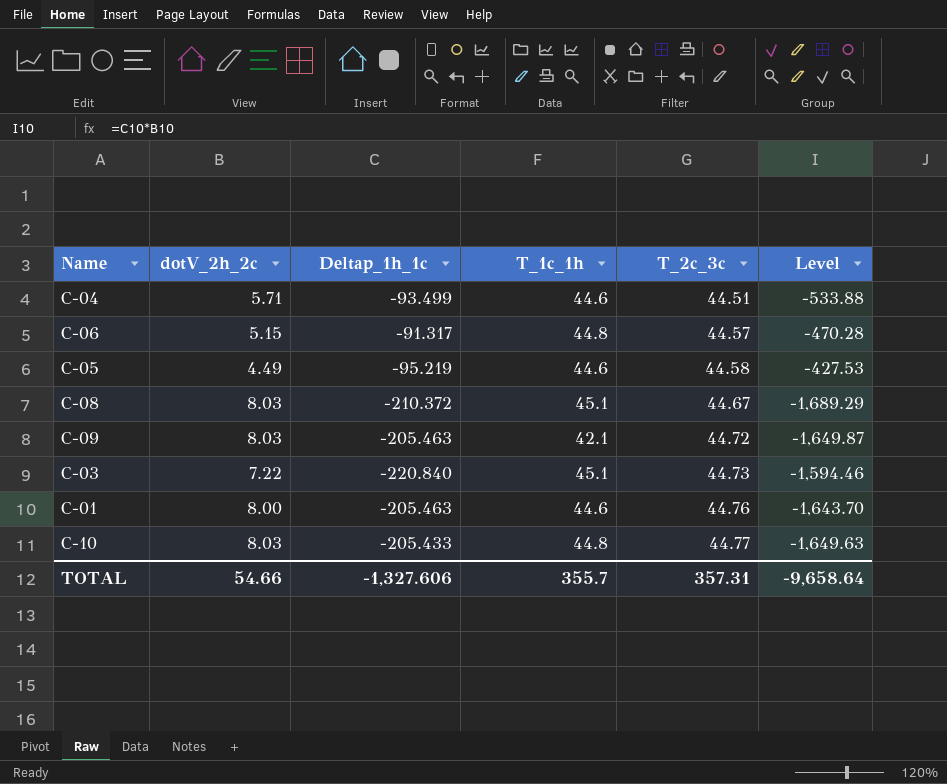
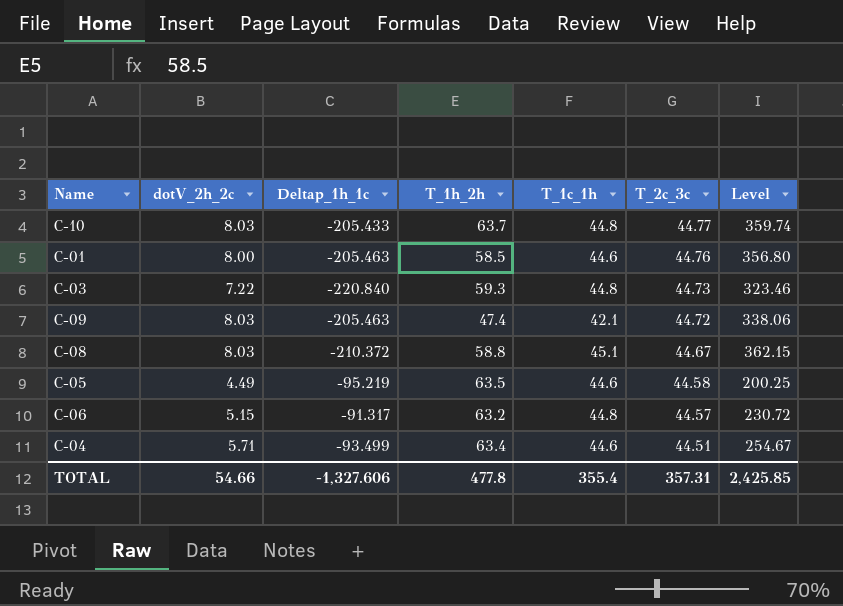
row order: T_2c_3c ascending -> T_2c_3c descending
column T_1h_2h | position: none -> 4
column Level | formula: [dotV_2h_2c] * [Deltap_1h_1c] -> [dotV_2h_2c] * [T_1c_1h]
C-03 | T_1c_1h: 45.1 -> 44.8
TOTAL | T_1c_1h: 355.7 -> 355.4
TOTAL | Level: -9,658.64 -> 2,425.85

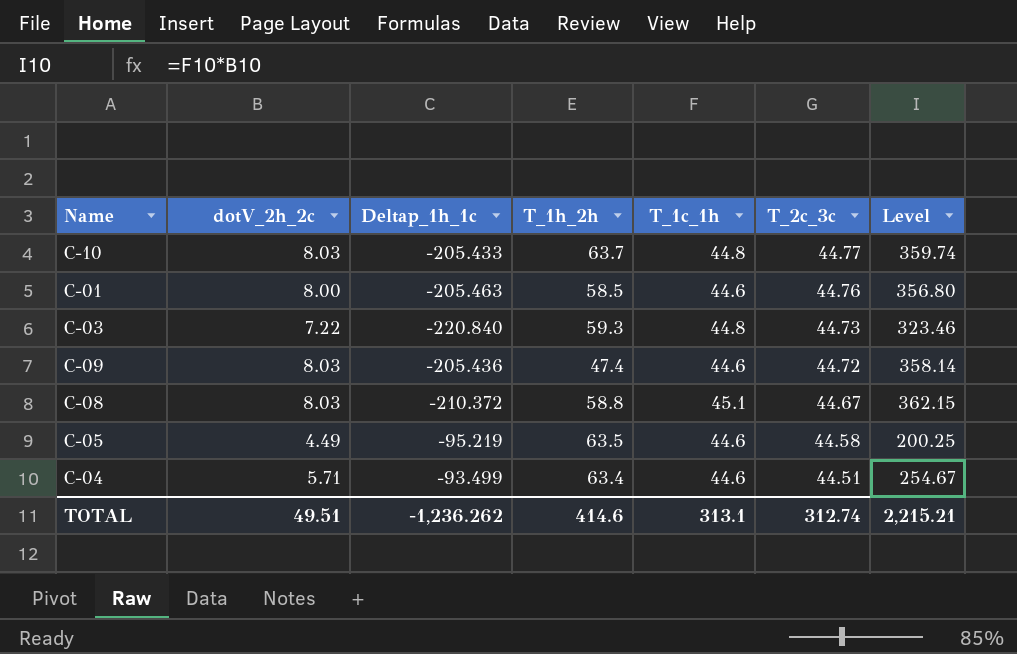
row C-06: 5.15 | -91.317 | 63.2 | 44.8 | 44.57 | 230.72 -> none
C-09 | Deltap_1h_1c: -205.463 -> -205.436
C-09 | T_1c_1h: 42.1 -> 44.6
C-09 | Level: 338.06 -> 358.14
TOTAL | dotV_2h_2c: 54.66 -> 49.51
TOTAL | Deltap_1h_1c: -1,327.606 -> -1,236.262
TOTAL | T_1h_2h: 477.8 -> 414.6
TOTAL | T_1c_1h: 355.4 -> 313.1
TOTAL | T_2c_3c: 357.31 -> 312.74
TOTAL | Level: 2,425.85 -> 2,215.21

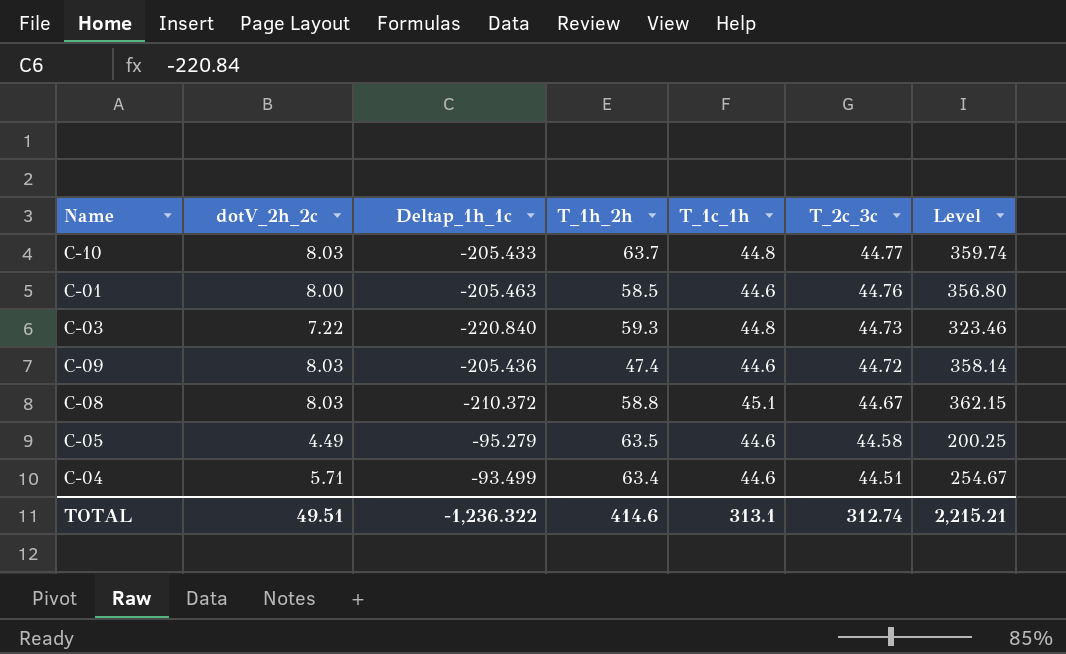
C-05 | Deltap_1h_1c: -95.219 -> -95.279
TOTAL | Deltap_1h_1c: -1,236.262 -> -1,236.322

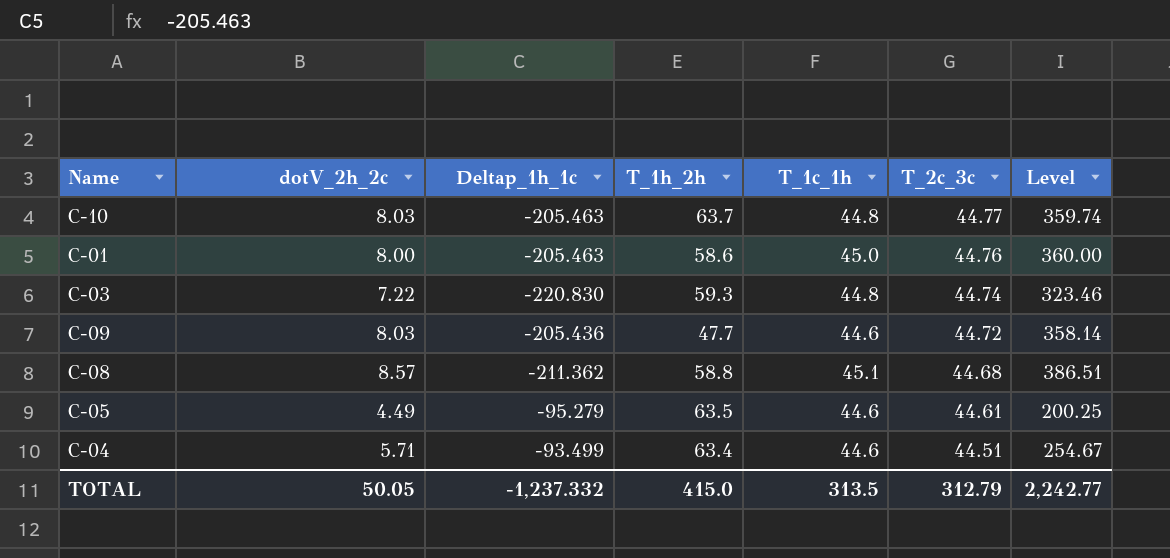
C-10 | Deltap_1h_1c: -205.433 -> -205.463
C-01 | T_1h_2h: 58.5 -> 58.6
C-01 | T_1c_1h: 44.6 -> 45.0
C-01 | Level: 356.80 -> 360.00
C-03 | Deltap_1h_1c: -220.840 -> -220.830
C-03 | T_2c_3c: 44.73 -> 44.74
C-09 | T_1h_2h: 47.4 -> 47.7
C-08 | dotV_2h_2c: 8.03 -> 8.57
C-08 | Deltap_1h_1c: -210.372 -> -211.362
C-08 | T_2c_3c: 44.67 -> 44.68
C-08 | Level: 362.15 -> 386.51
C-05 | T_2c_3c: 44.58 -> 44.61
TOTAL | dotV_2h_2c: 49.51 -> 50.05
TOTAL | Deltap_1h_1c: -1,236.322 -> -1,237.332
TOTAL | T_1h_2h: 414.6 -> 415.0
TOTAL | T_1c_1h: 313.1 -> 313.5
TOTAL | T_2c_3c: 312.74 -> 312.79
TOTAL | Level: 2,215.21 -> 2,242.77

